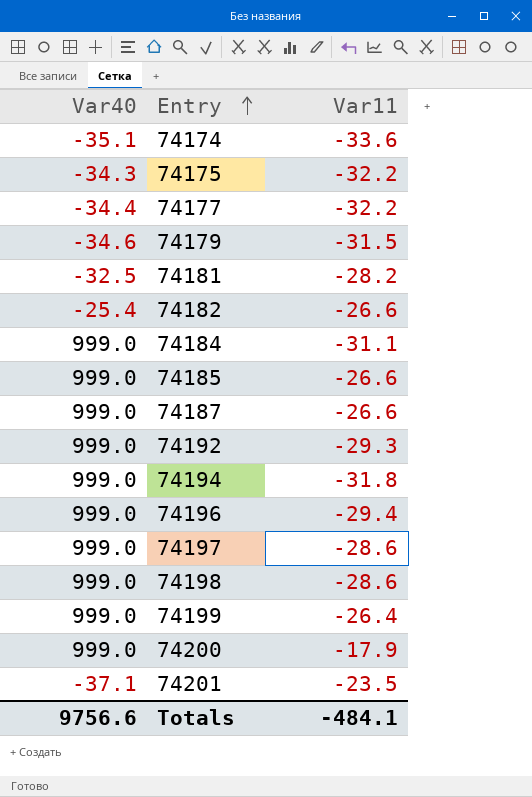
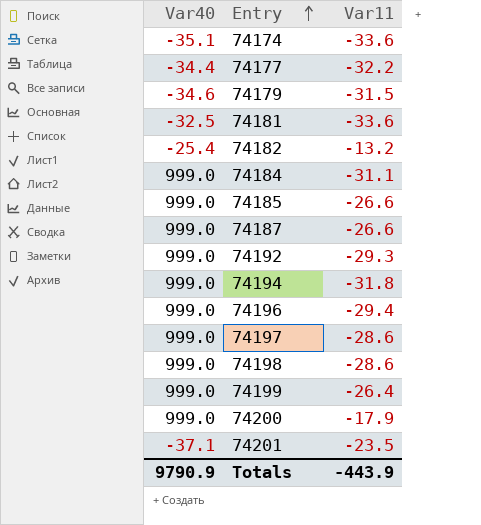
row 74175: -34.3 | -32.2 -> none
74181 | Var11: -28.2 -> -33.6
74182 | Var11: -26.6 -> -13.2
Totals | Var40: 9756.6 -> 9790.9
Totals | Var11: -484.1 -> -443.9

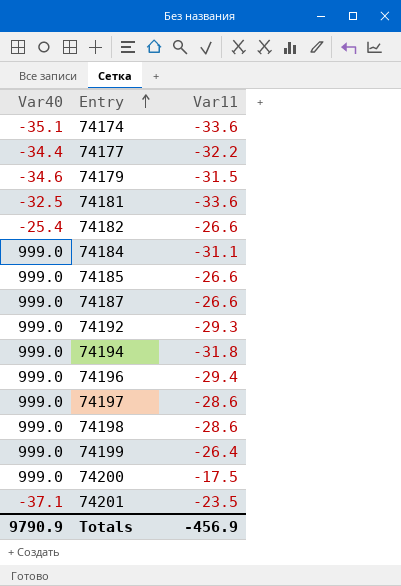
74182 | Var11: -13.2 -> -26.6
74200 | Var11: -17.9 -> -17.5
Totals | Var11: -443.9 -> -456.9

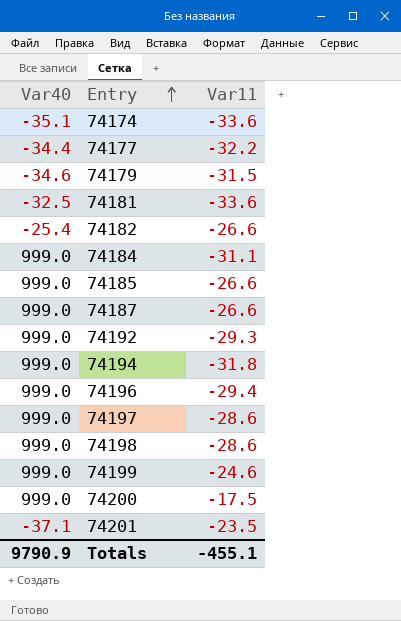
74199 | Var11: -26.4 -> -24.6
Totals | Var11: -456.9 -> -455.1

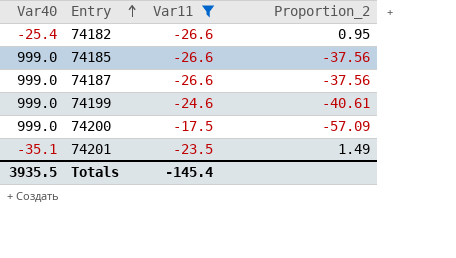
filter: none -> Var11 >= -26.6
column Proportion_2 | formula: none -> [Var40] / [Var11]
74201 | Var40: -37.1 -> -35.1
Totals | Var40: 9790.9 -> 3935.5
Totals | Var11: -455.1 -> -145.4

